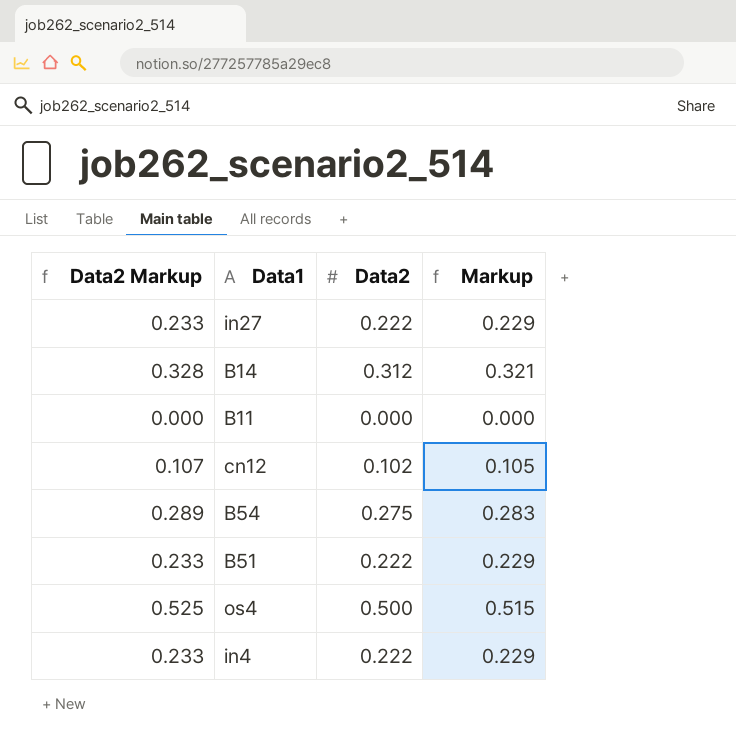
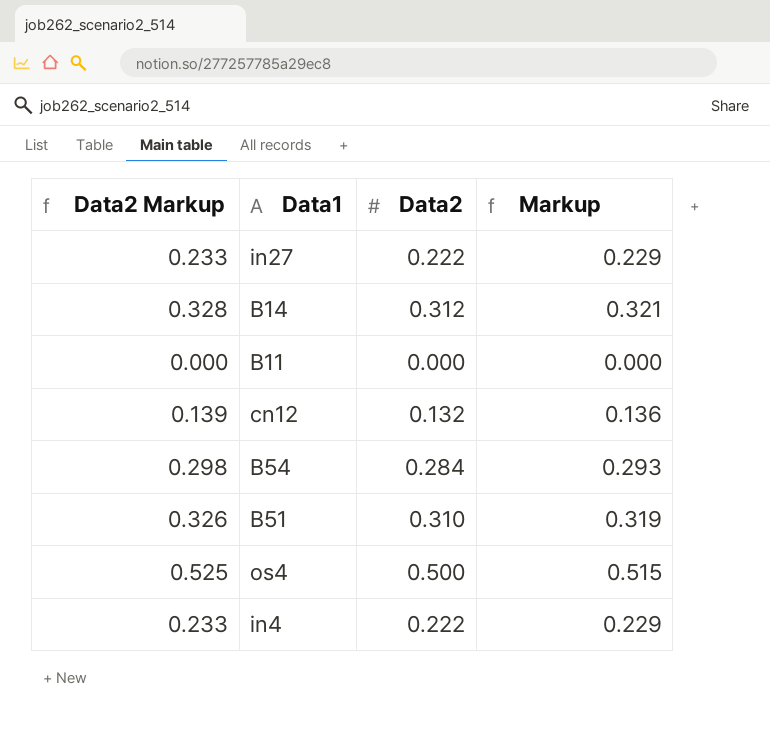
cn12 | Data2 Markup: 0.107 -> 0.139
cn12 | Data2: 0.102 -> 0.132
cn12 | Markup: 0.105 -> 0.136
B54 | Data2 Markup: 0.289 -> 0.298
B54 | Data2: 0.275 -> 0.284
B54 | Markup: 0.283 -> 0.293
B51 | Data2 Markup: 0.233 -> 0.326
B51 | Data2: 0.222 -> 0.310
B51 | Markup: 0.229 -> 0.319

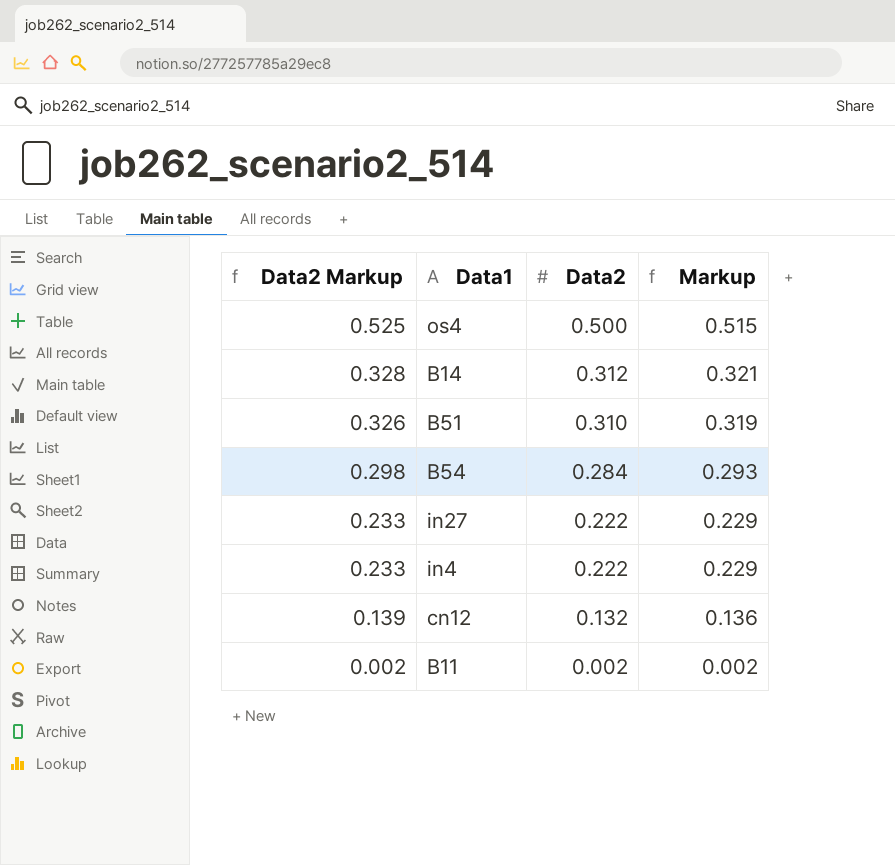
row order: none -> Data2 Markup descending
B11 | Data2 Markup: 0.000 -> 0.002
B11 | Data2: 0.000 -> 0.002
B11 | Markup: 0.000 -> 0.002

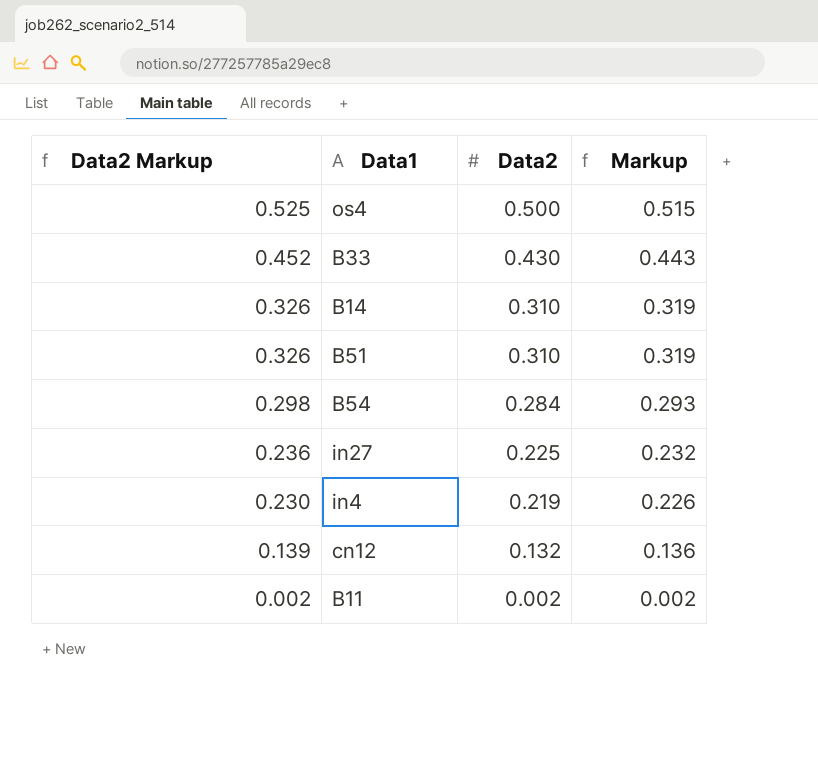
row B33: none -> 0.452 | 0.430 | 0.443
B14 | Data2 Markup: 0.328 -> 0.326
B14 | Data2: 0.312 -> 0.310
B14 | Markup: 0.321 -> 0.319
in27 | Data2 Markup: 0.233 -> 0.236
in27 | Data2: 0.222 -> 0.225
in27 | Markup: 0.229 -> 0.232
in4 | Data2 Markup: 0.233 -> 0.230
in4 | Data2: 0.222 -> 0.219
in4 | Markup: 0.229 -> 0.226

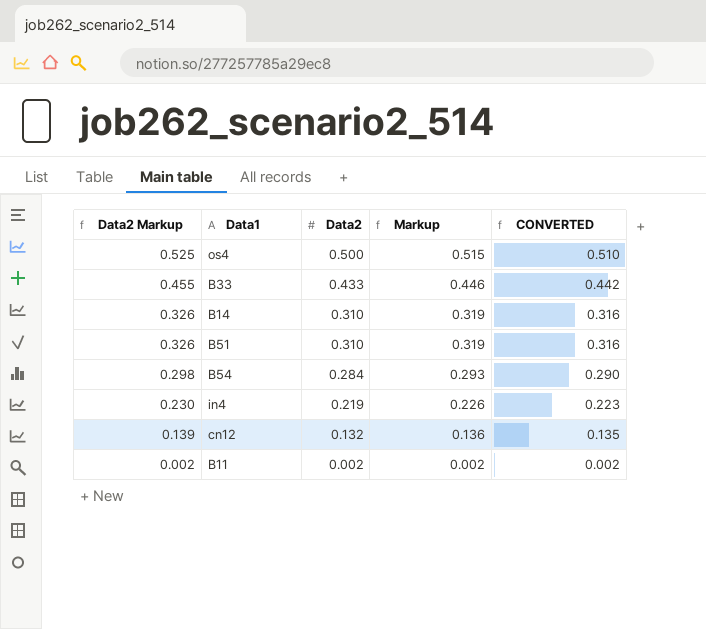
column CONVERTED | formula: none -> [Data2] * 1.02
row in27: 0.236 | 0.225 | 0.232 -> none
B33 | Data2 Markup: 0.452 -> 0.455
B33 | Data2: 0.430 -> 0.433
B33 | Markup: 0.443 -> 0.446

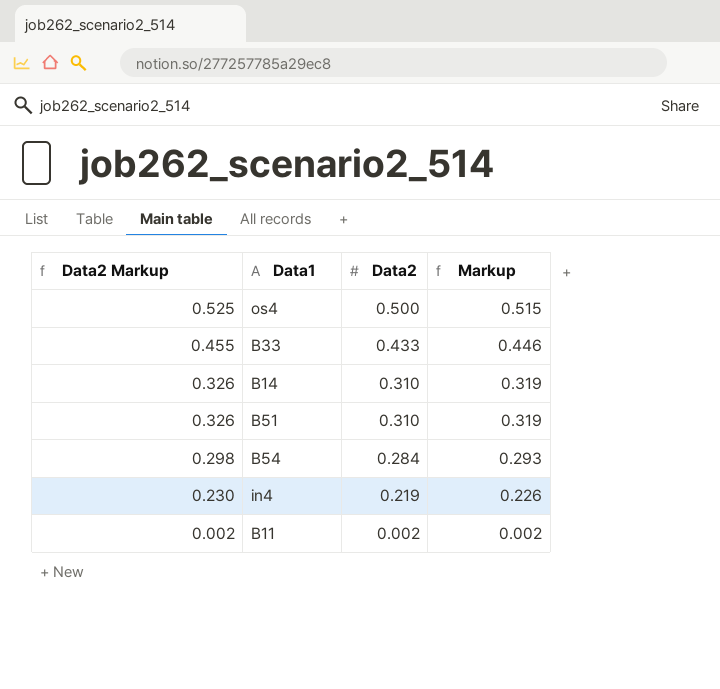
column CONVERTED | formula: [Data2] * 1.02 -> none
row cn12: 0.139 | 0.132 | 0.136 | 0.135 -> none

